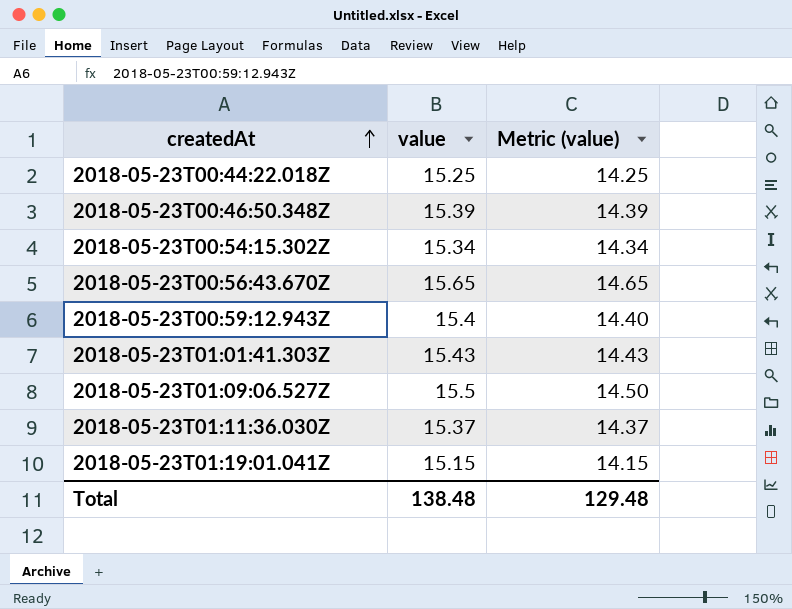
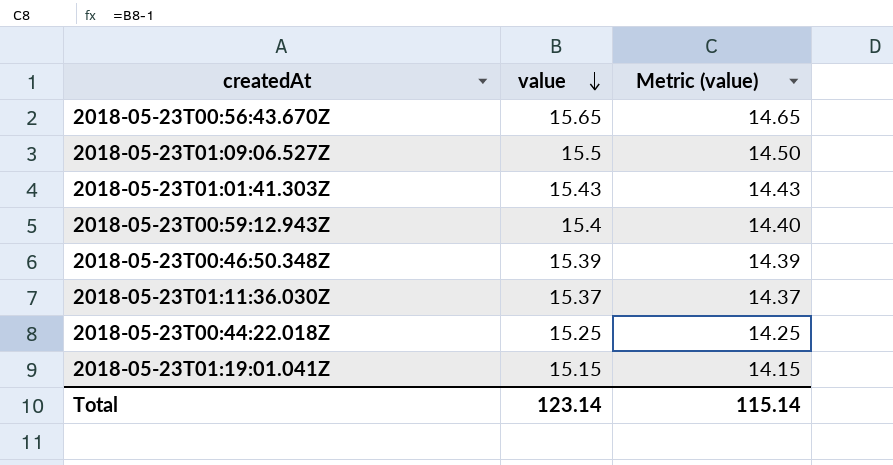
row order: createdAt ascending -> value descending
row 2018-05-23T00:54:15.302Z: 15.34 | 14.34 -> none
Total | value: 138.48 -> 123.14
Total | Metric (value): 129.48 -> 115.14

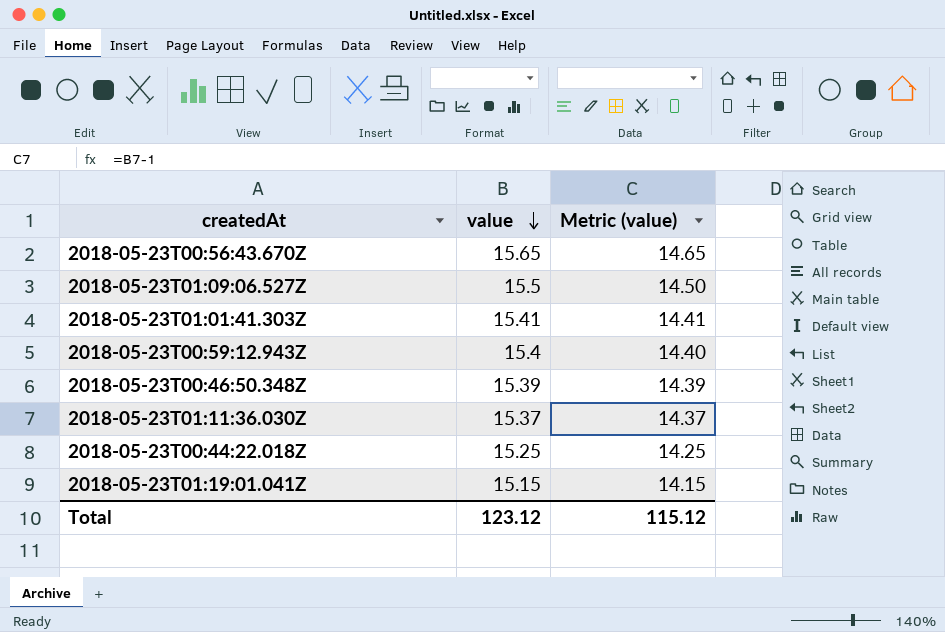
2018-05-23T01:01:41.303Z | value: 15.43 -> 15.41
2018-05-23T01:01:41.303Z | Metric (value): 14.43 -> 14.41
Total | value: 123.14 -> 123.12
Total | Metric (value): 115.14 -> 115.12

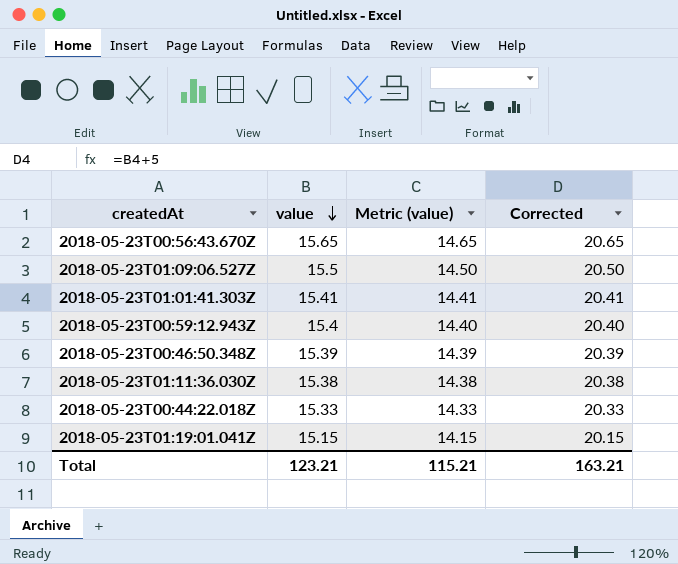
column Corrected | formula: none -> [value] + 5
2018-05-23T01:11:36.030Z | value: 15.37 -> 15.38
2018-05-23T01:11:36.030Z | Metric (value): 14.37 -> 14.38
2018-05-23T00:44:22.018Z | value: 15.25 -> 15.33
2018-05-23T00:44:22.018Z | Metric (value): 14.25 -> 14.33
Total | value: 123.12 -> 123.21
Total | Metric (value): 115.12 -> 115.21

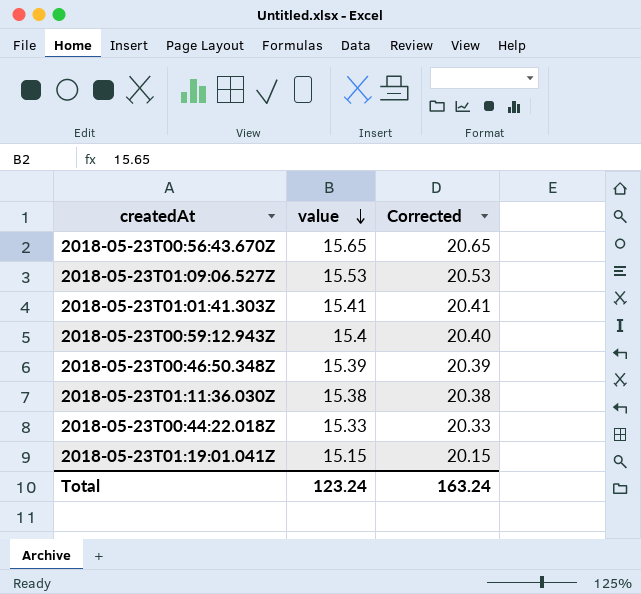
column Metric (value) | formula: [value] - 1 -> none
2018-05-23T01:09:06.527Z | value: 15.5 -> 15.53
2018-05-23T01:09:06.527Z | Corrected: 20.50 -> 20.53
Total | value: 123.21 -> 123.24
Total | Corrected: 163.21 -> 163.24

